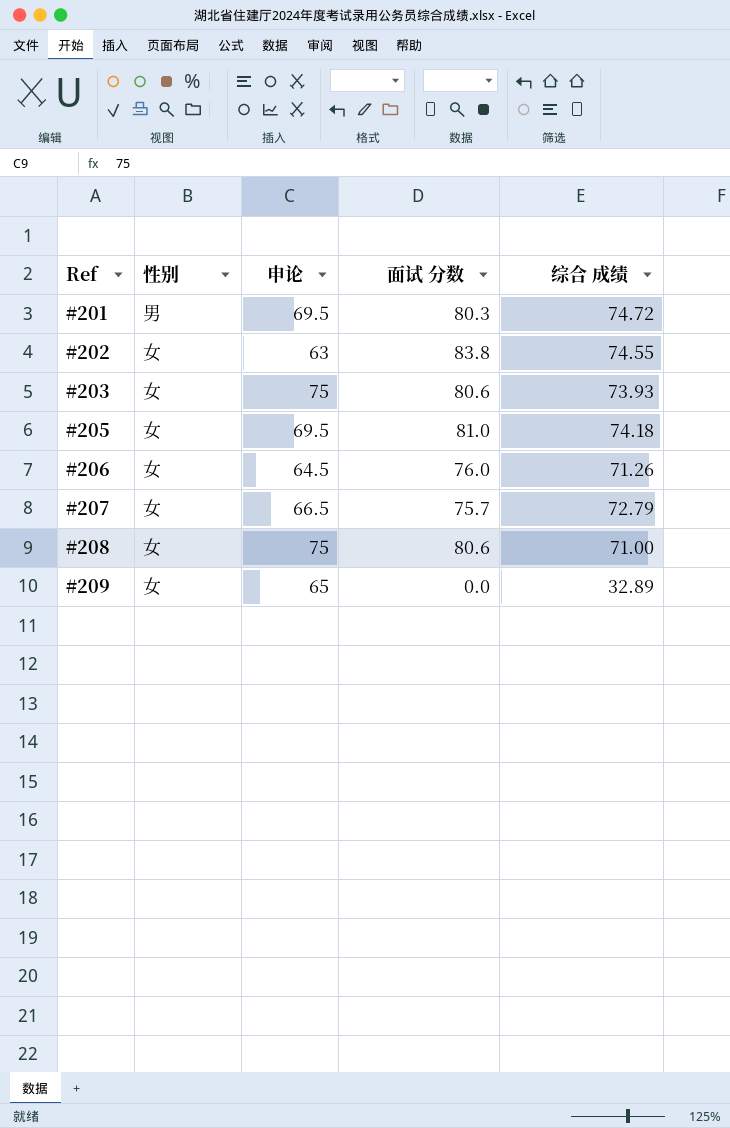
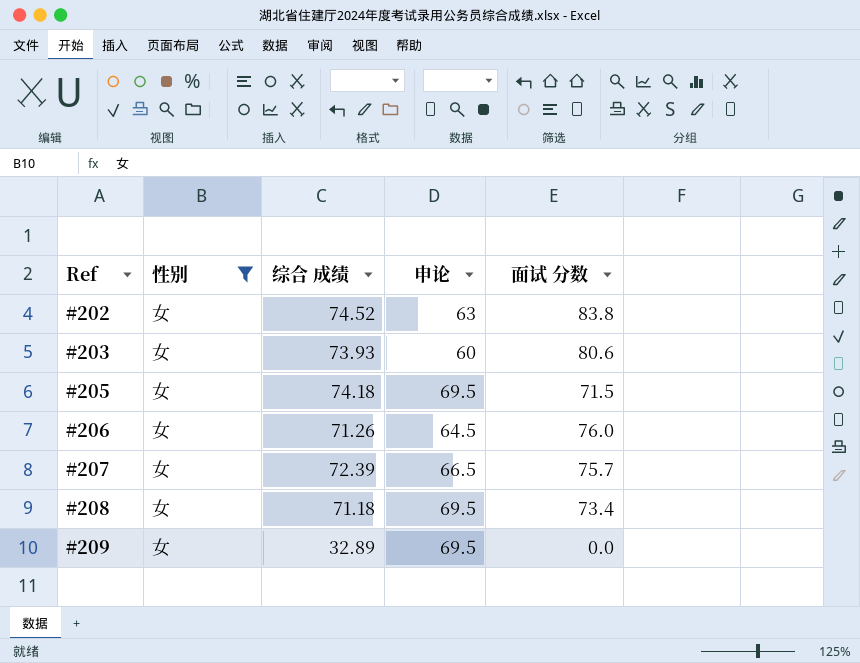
filter: none -> 性别 = 女
column 综合 成绩 | position: 5 -> 3
#202 | 综合 成绩: 74.55 -> 74.52
#203 | 申论: 75 -> 60
#205 | 面试 分数: 81.0 -> 71.5
#207 | 综合 成绩: 72.79 -> 72.39
#208 | 综合 成绩: 71.00 -> 71.18
#208 | 申论: 75 -> 69.5
#208 | 面试 分数: 80.6 -> 73.4
#209 | 申论: 65 -> 69.5

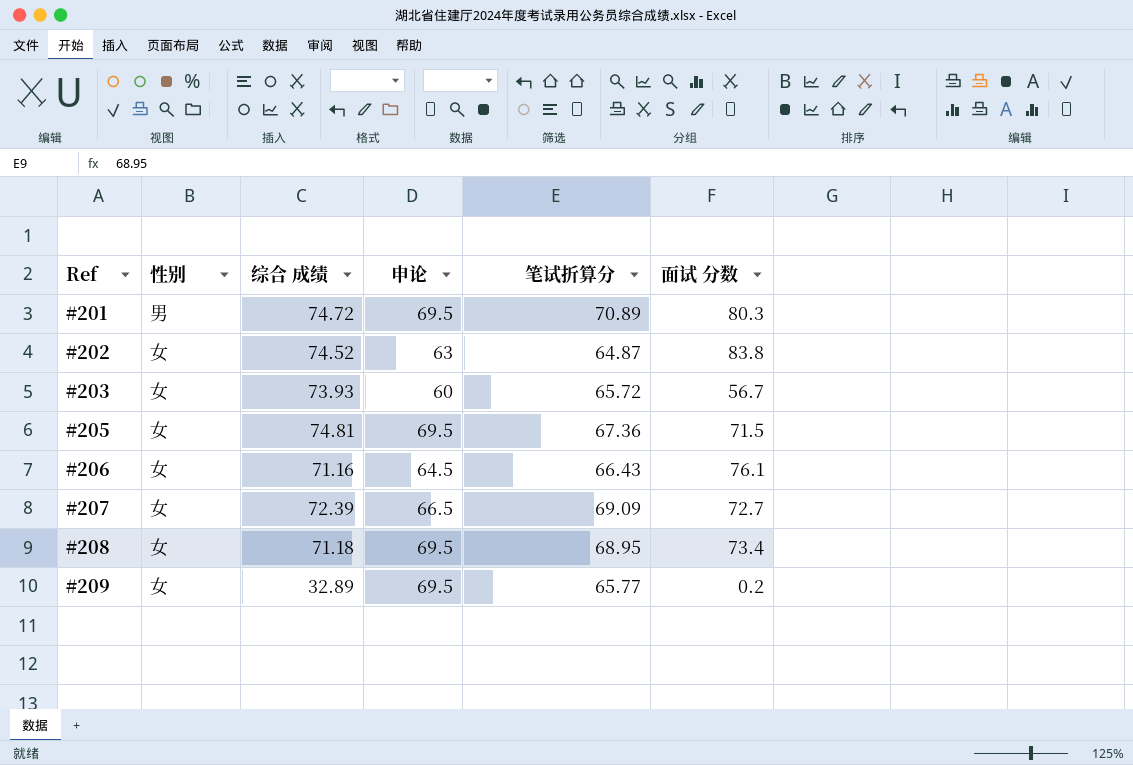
filter: 性别 = 女 -> none
column 笔试折算分 | position: none -> 5
#203 | 面试 分数: 80.6 -> 56.7
#205 | 综合 成绩: 74.18 -> 74.81
#206 | 综合 成绩: 71.26 -> 71.16
#206 | 面试 分数: 76.0 -> 76.1
#207 | 面试 分数: 75.7 -> 72.7
#209 | 面试 分数: 0.0 -> 0.2

